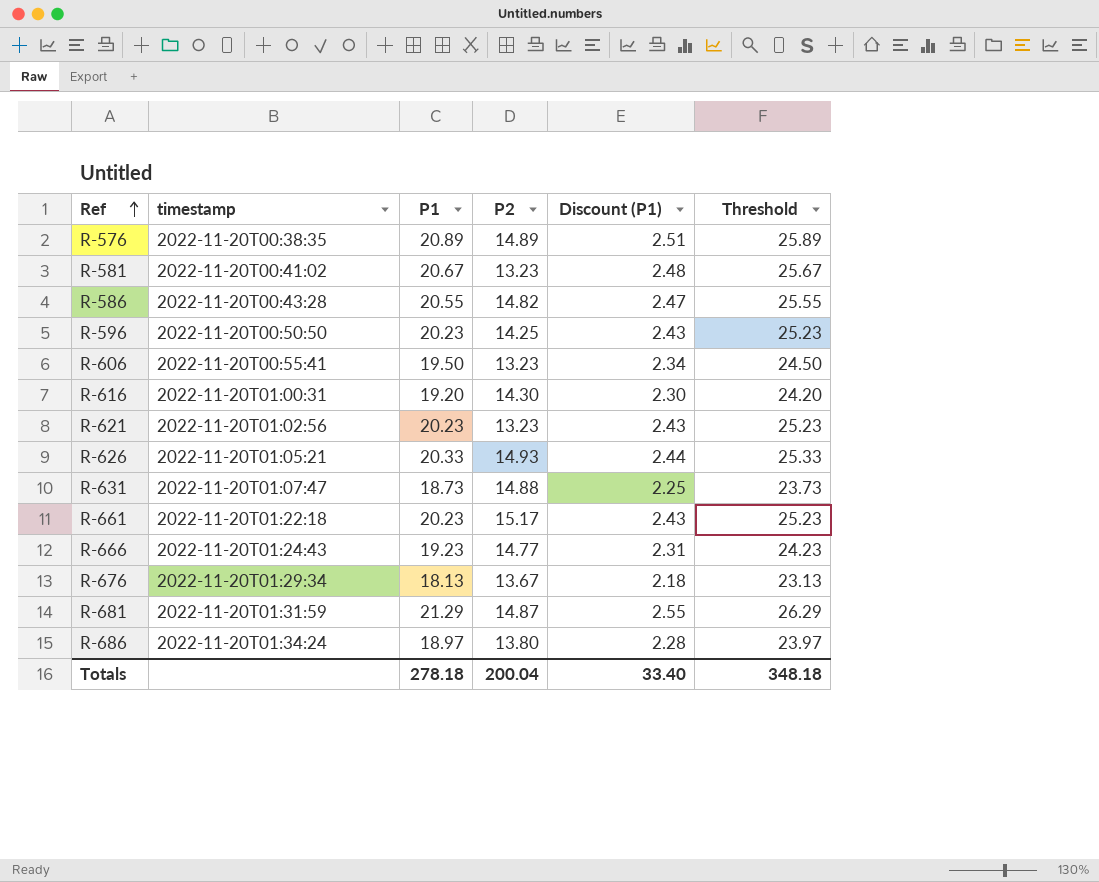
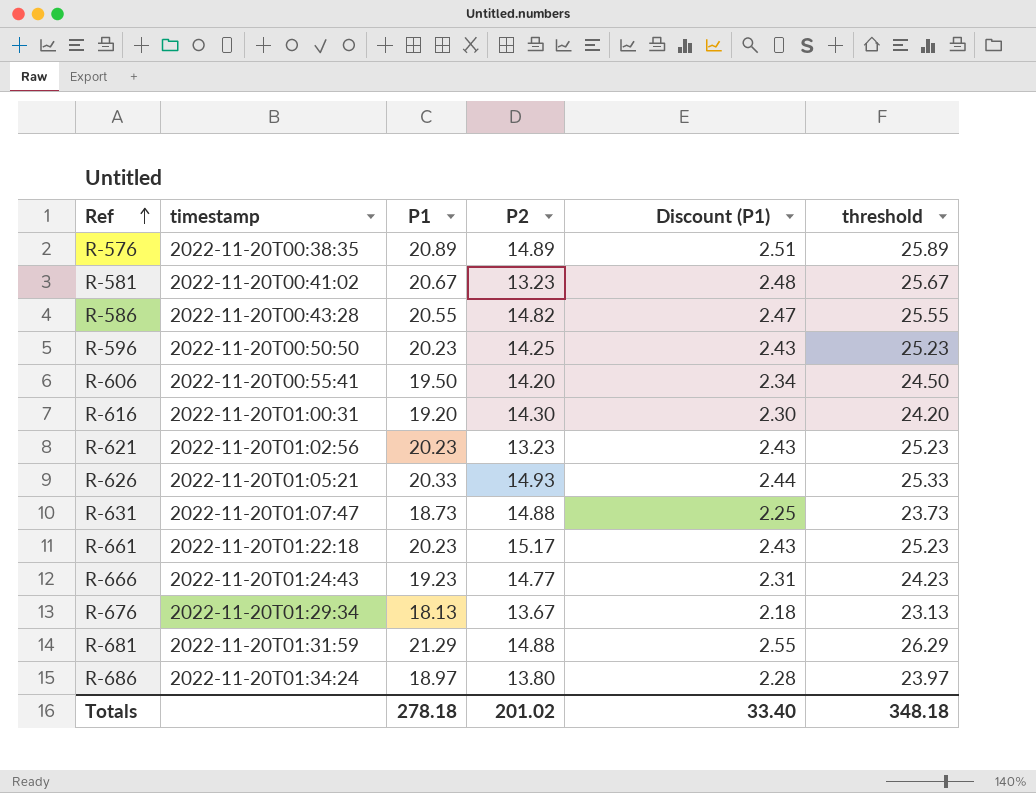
column name: Threshold -> threshold
R-606 | P2: 13.23 -> 14.20
R-681 | P2: 14.87 -> 14.88
Totals | P2: 200.04 -> 201.02

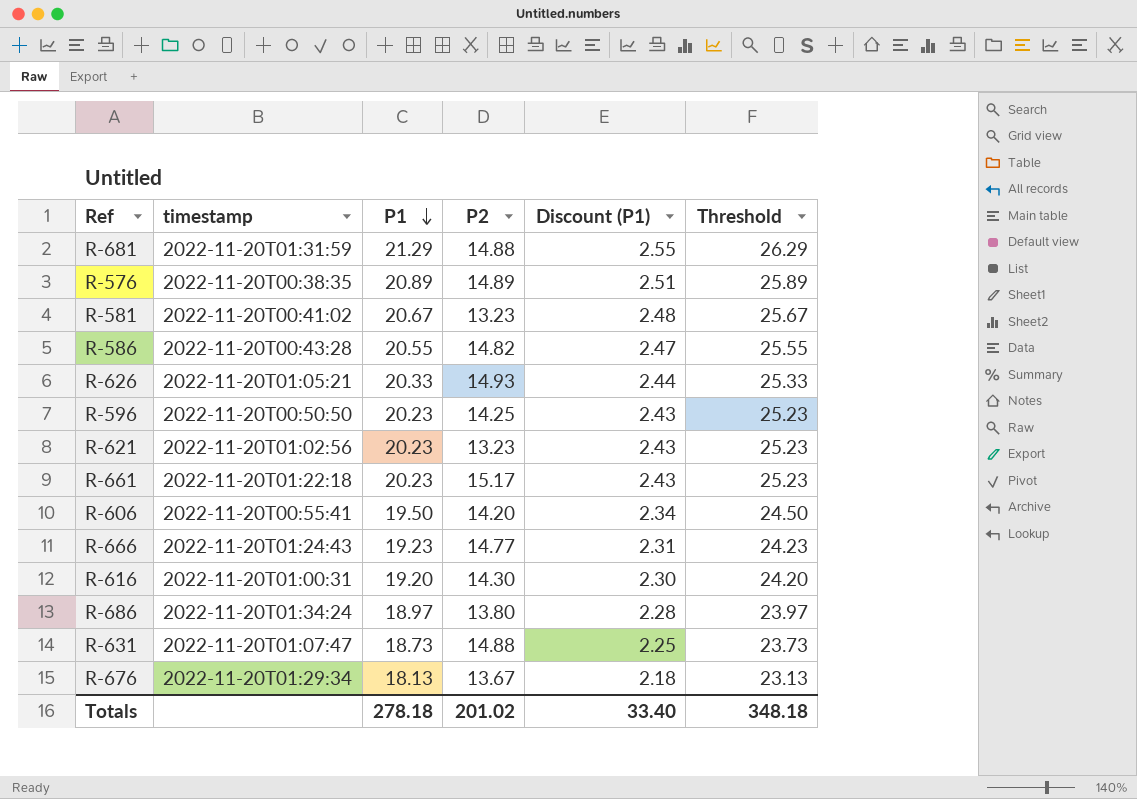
row order: Ref ascending -> P1 descending
column name: threshold -> Threshold

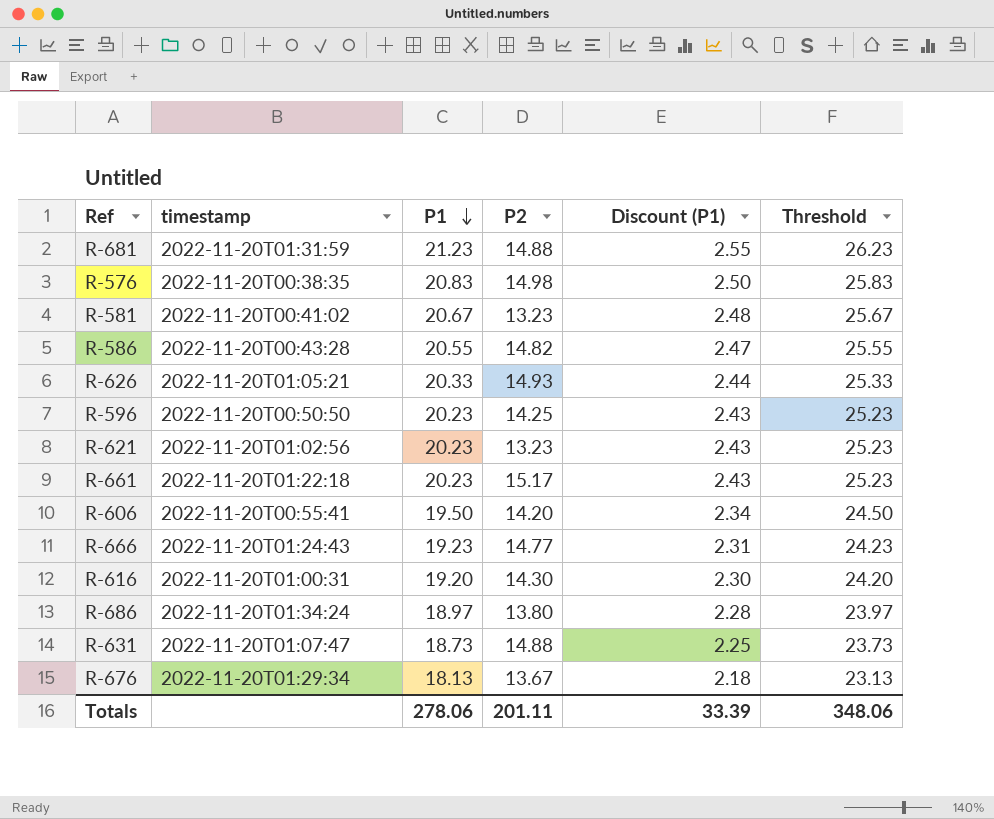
R-681 | P1: 21.29 -> 21.23
R-681 | Threshold: 26.29 -> 26.23
R-576 | P1: 20.89 -> 20.83
R-576 | P2: 14.89 -> 14.98
R-576 | Discount (P1): 2.51 -> 2.50
R-576 | Threshold: 25.89 -> 25.83
Totals | P1: 278.18 -> 278.06
Totals | P2: 201.02 -> 201.11
Totals | Discount (P1): 33.40 -> 33.39
Totals | Threshold: 348.18 -> 348.06

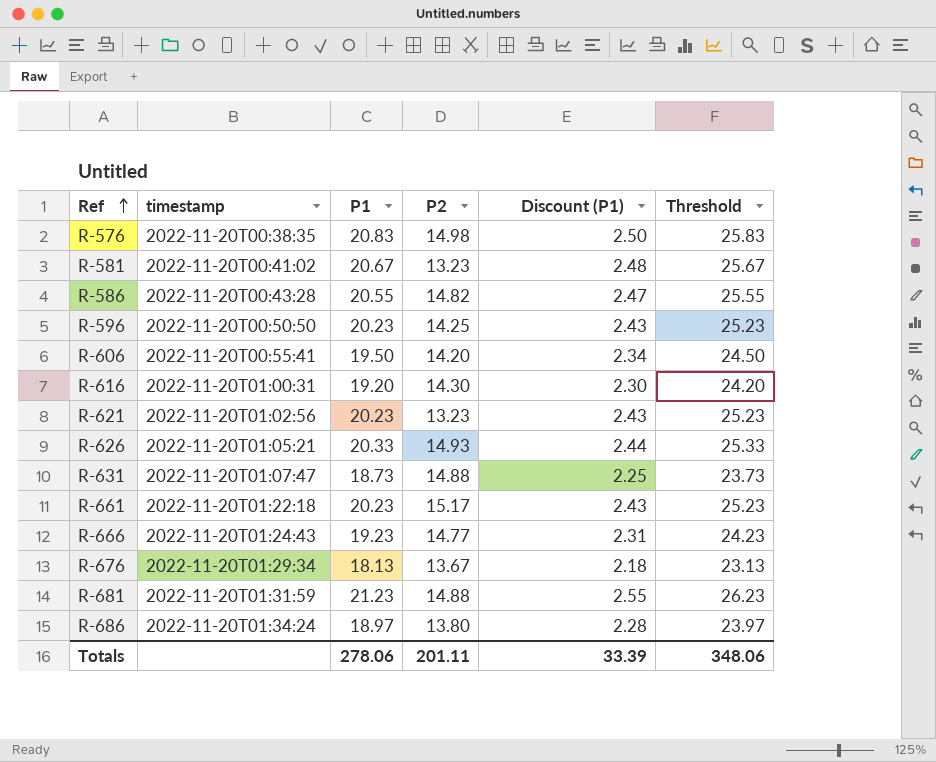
row order: P1 descending -> Ref ascending

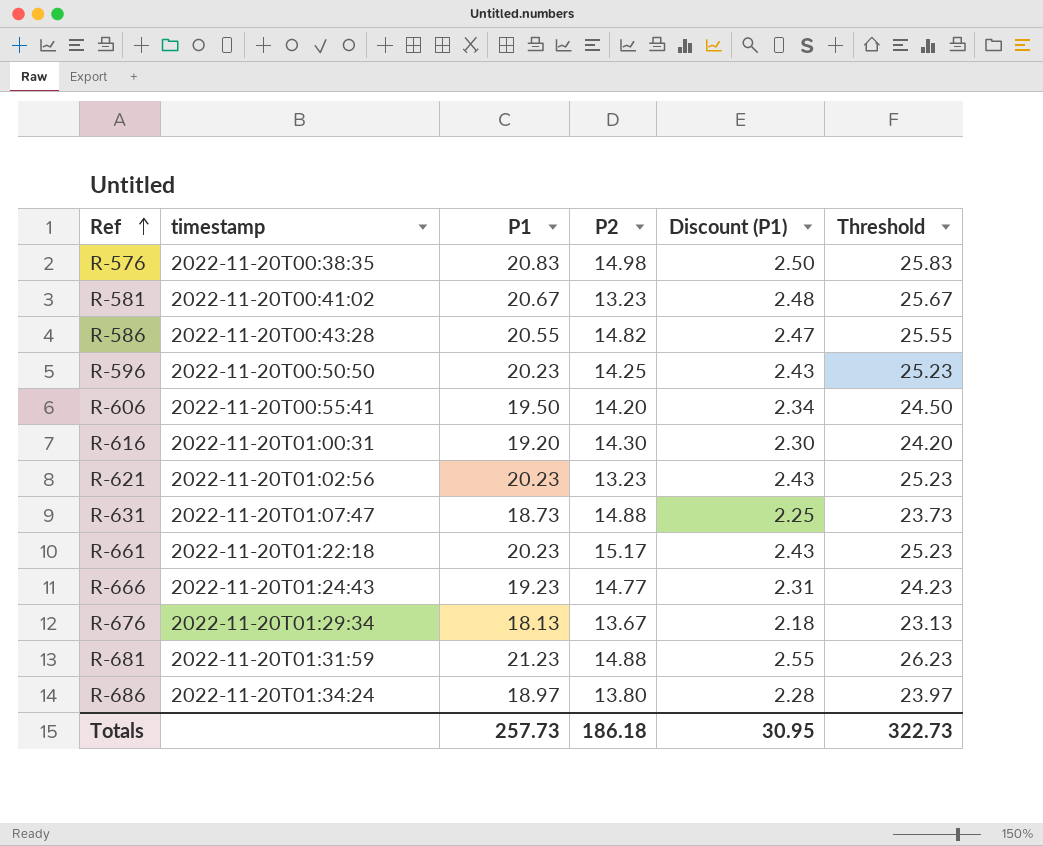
row R-626: 2022-11-20T01:05:21 | 20.33 | 14.93 | 2.44 | 25.33 -> none
Totals | P1: 278.06 -> 257.73
Totals | P2: 201.11 -> 186.18
Totals | Discount (P1): 33.39 -> 30.95
Totals | Threshold: 348.06 -> 322.73

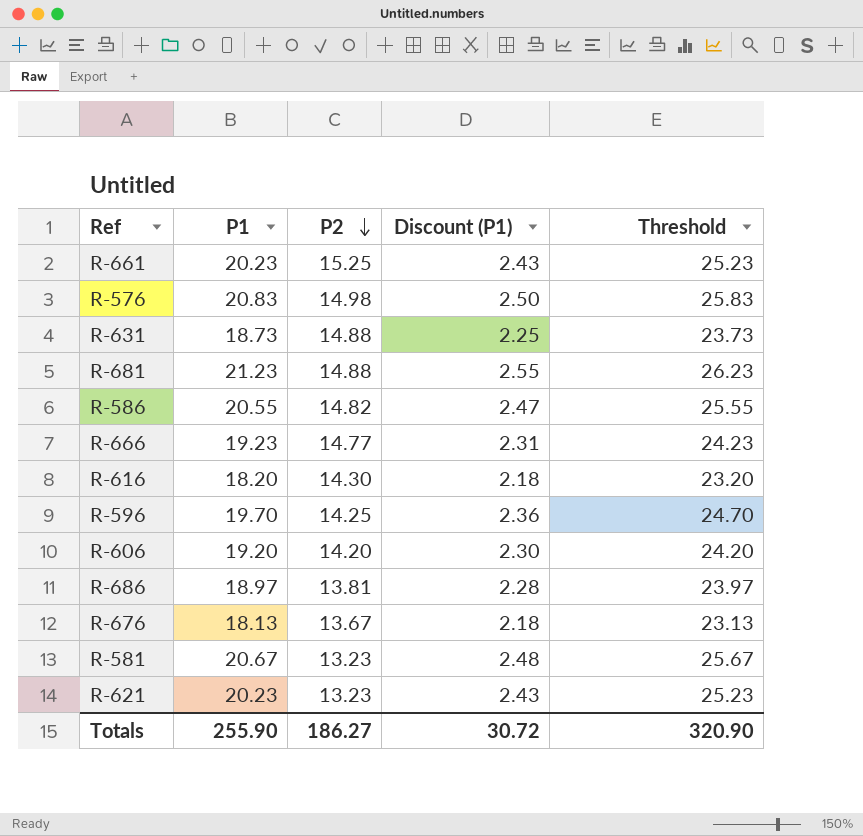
row order: Ref ascending -> P2 descending
column timestamp | position: 2 -> none
R-661 | P2: 15.17 -> 15.25
R-616 | P1: 19.20 -> 18.20
R-616 | Discount (P1): 2.30 -> 2.18
R-616 | Threshold: 24.20 -> 23.20
R-596 | P1: 20.23 -> 19.70
R-596 | Discount (P1): 2.43 -> 2.36
R-596 | Threshold: 25.23 -> 24.70
R-606 | P1: 19.50 -> 19.20
R-606 | Discount (P1): 2.34 -> 2.30
R-606 | Threshold: 24.50 -> 24.20
R-686 | P2: 13.80 -> 13.81
Totals | P1: 257.73 -> 255.90
Totals | P2: 186.18 -> 186.27
Totals | Discount (P1): 30.95 -> 30.72
Totals | Threshold: 322.73 -> 320.90

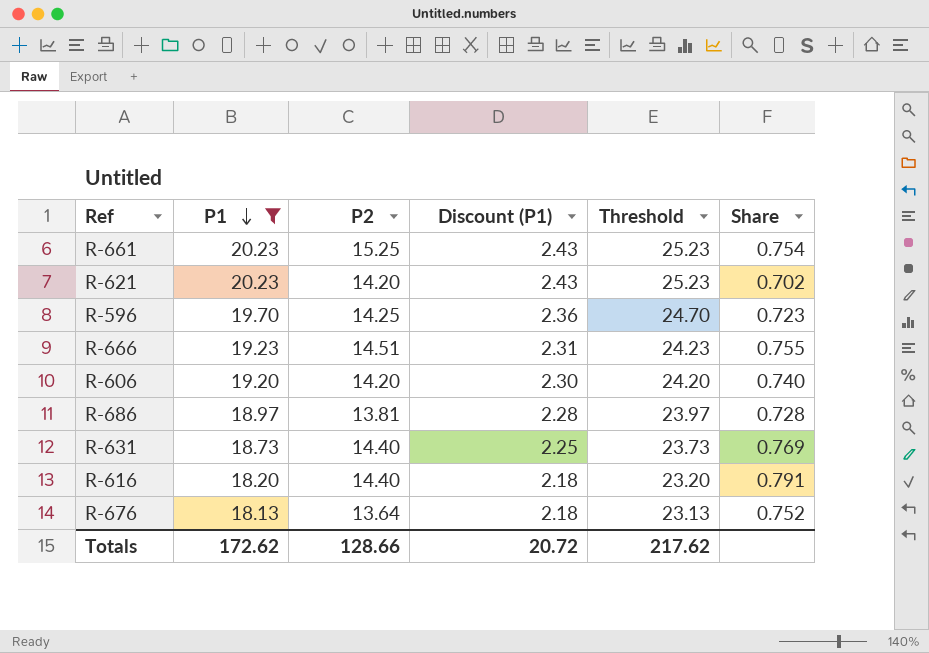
filter: none -> P1 <= 20.23
row order: P2 descending -> P1 descending
column Share | formula: none -> [P2] / [P1]
R-621 | P2: 13.23 -> 14.20
R-666 | P2: 14.77 -> 14.51
R-631 | P2: 14.88 -> 14.40
R-616 | P2: 14.30 -> 14.40
R-676 | P2: 13.67 -> 13.64
Totals | P1: 255.90 -> 172.62
Totals | P2: 186.27 -> 128.66
Totals | Discount (P1): 30.72 -> 20.72
Totals | Threshold: 320.90 -> 217.62

